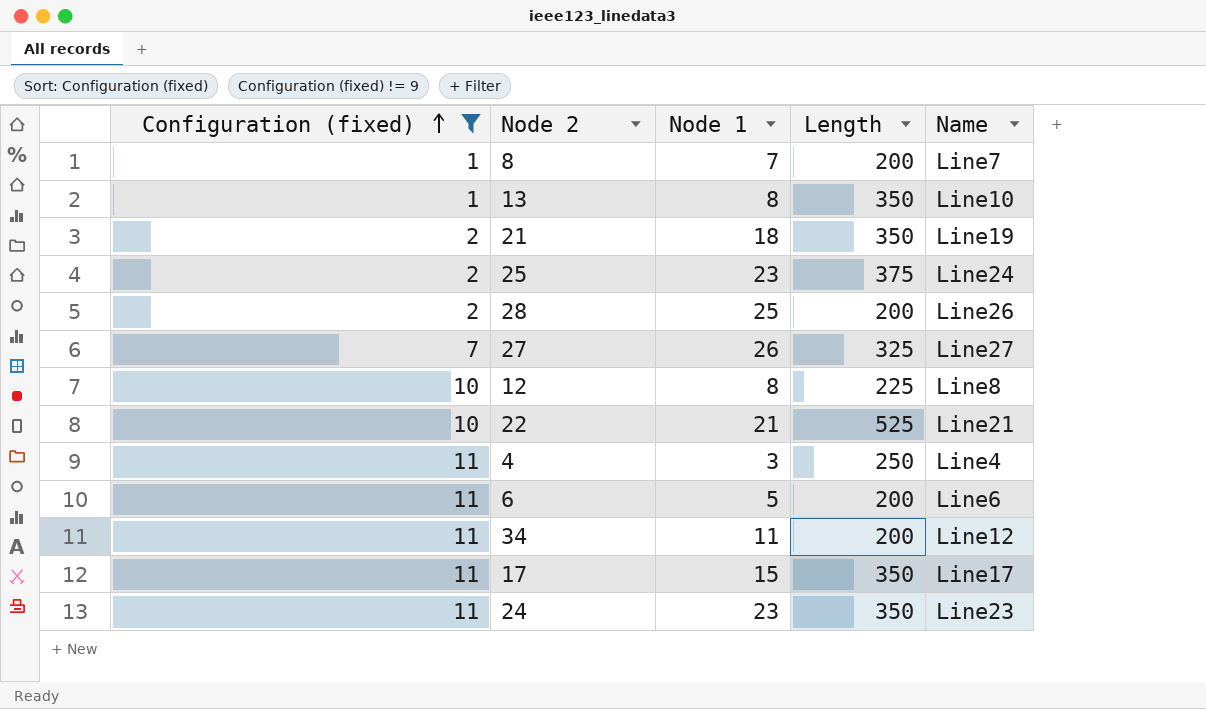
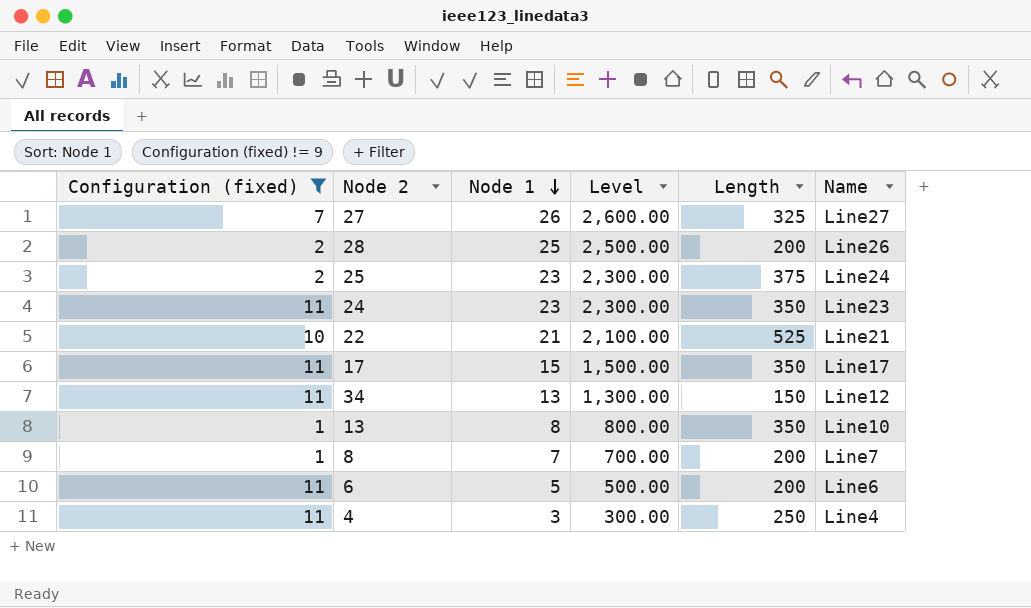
row order: Configuration (fixed) ascending -> Node 1 descending
column Level | formula: none -> [Node 1] * 100
row 21: 2 | 18 | 350 | Line19 -> none
row 12: 10 | 8 | 225 | Line8 -> none
34 | Node 1: 11 -> 13
34 | Length: 200 -> 150

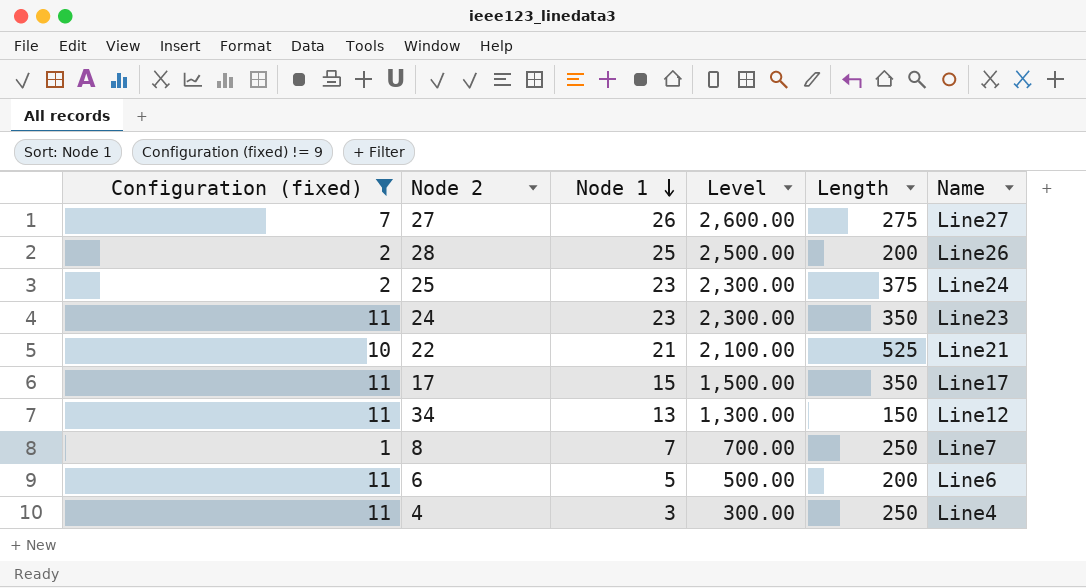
row 13: 1 | 8 | 800.00 | 350 | Line10 -> none
27 | Length: 325 -> 275
8 | Length: 200 -> 250

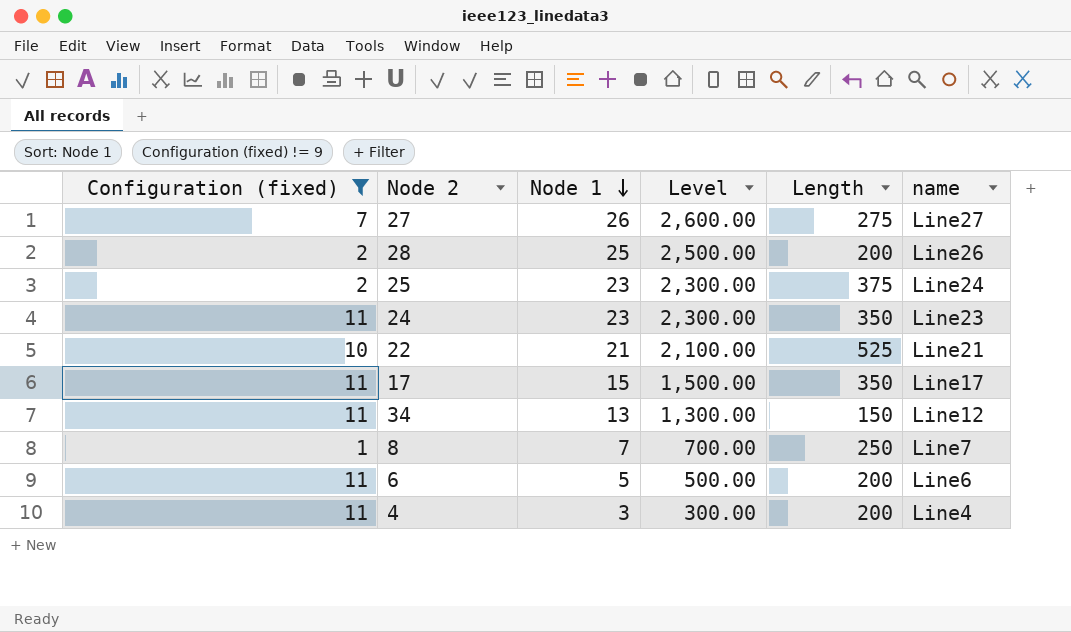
column name: Name -> name
4 | Length: 250 -> 200

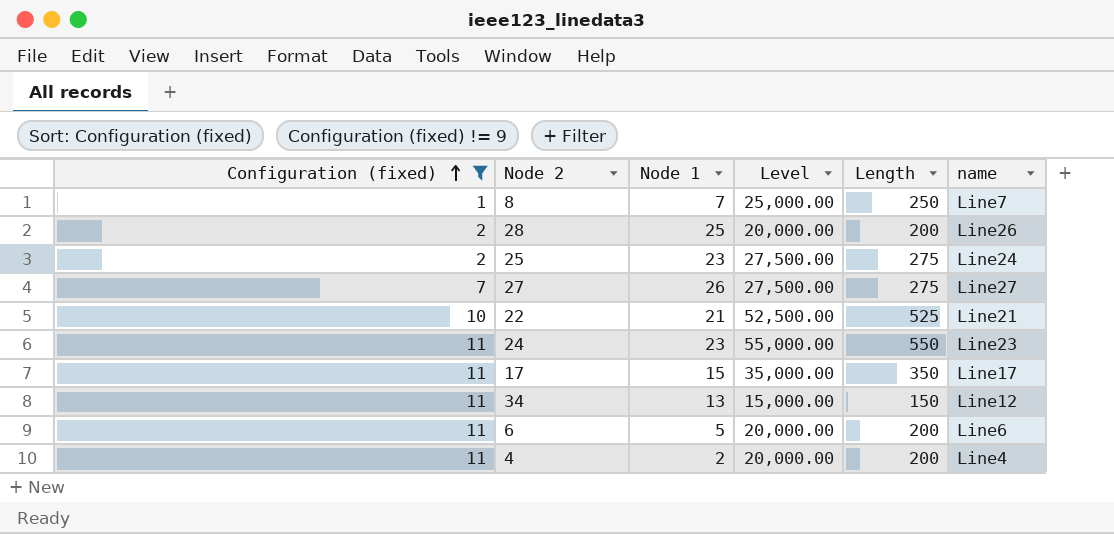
row order: Node 1 descending -> Configuration (fixed) ascending
column Level | formula: [Node 1] * 100 -> [Length] * 100
25 | Length: 375 -> 275
24 | Length: 350 -> 550
4 | Node 1: 3 -> 2

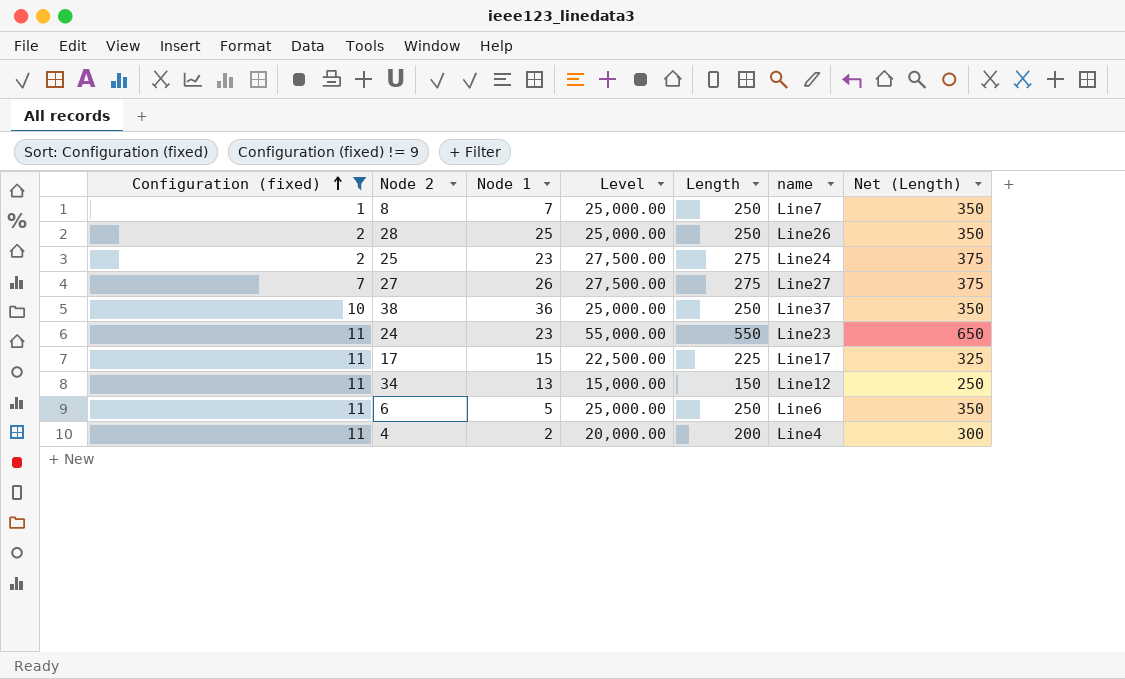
column Net (Length) | formula: none -> [Length] + 100
row 22: 10 | 21 | 52,500.00 | 525 | Line21 -> none
28 | Level: 20,000.00 -> 25,000.00
28 | Length: 200 -> 250
row 38: none -> 10 | 36 | 25,000.00 | 250 | Line37 | 350
17 | Level: 35,000.00 -> 22,500.00
17 | Length: 350 -> 225
6 | Level: 20,000.00 -> 25,000.00
6 | Length: 200 -> 250

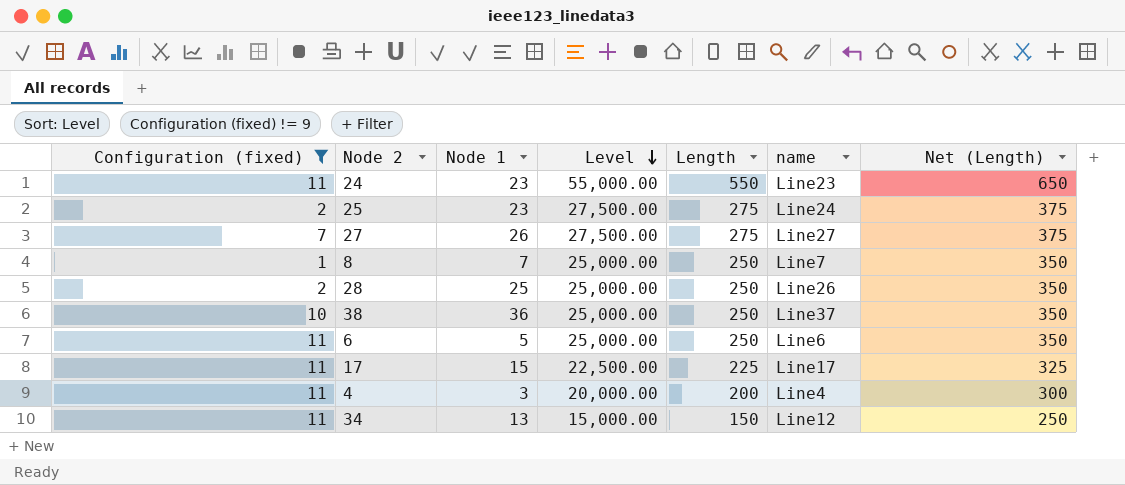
row order: Configuration (fixed) ascending -> Level descending
4 | Node 1: 2 -> 3

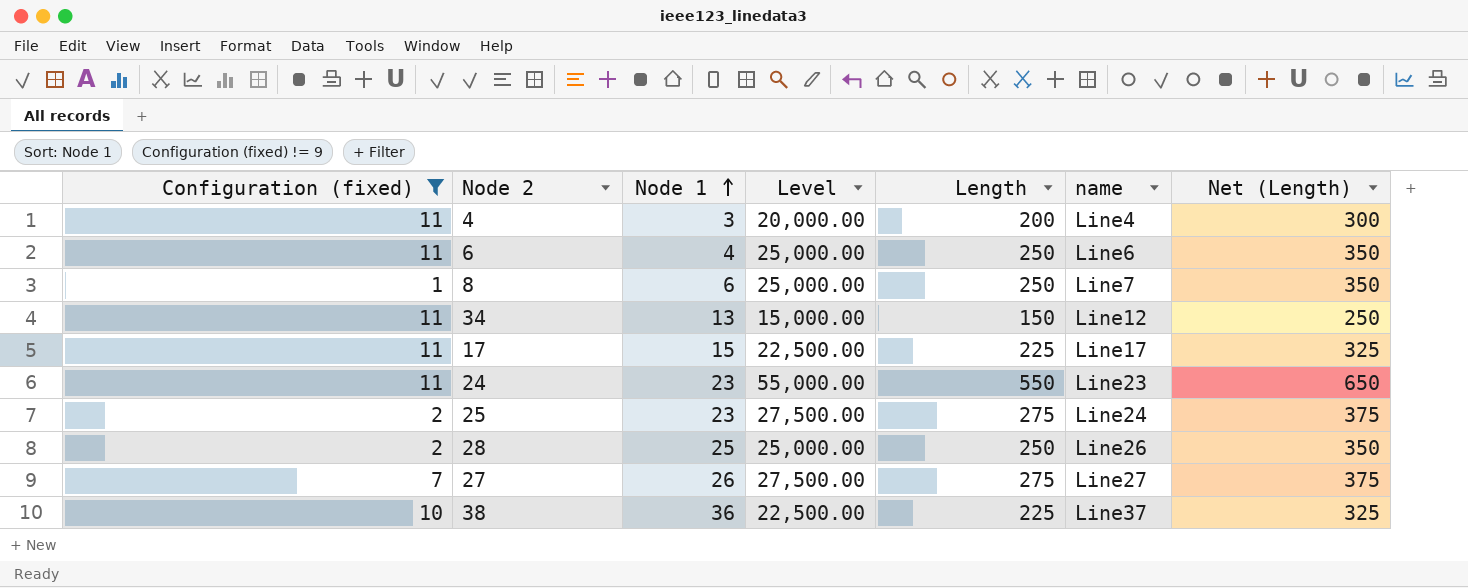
row order: Level descending -> Node 1 ascending
6 | Node 1: 5 -> 4
8 | Node 1: 7 -> 6
38 | Level: 25,000.00 -> 22,500.00
38 | Length: 250 -> 225
38 | Net (Length): 350 -> 325

